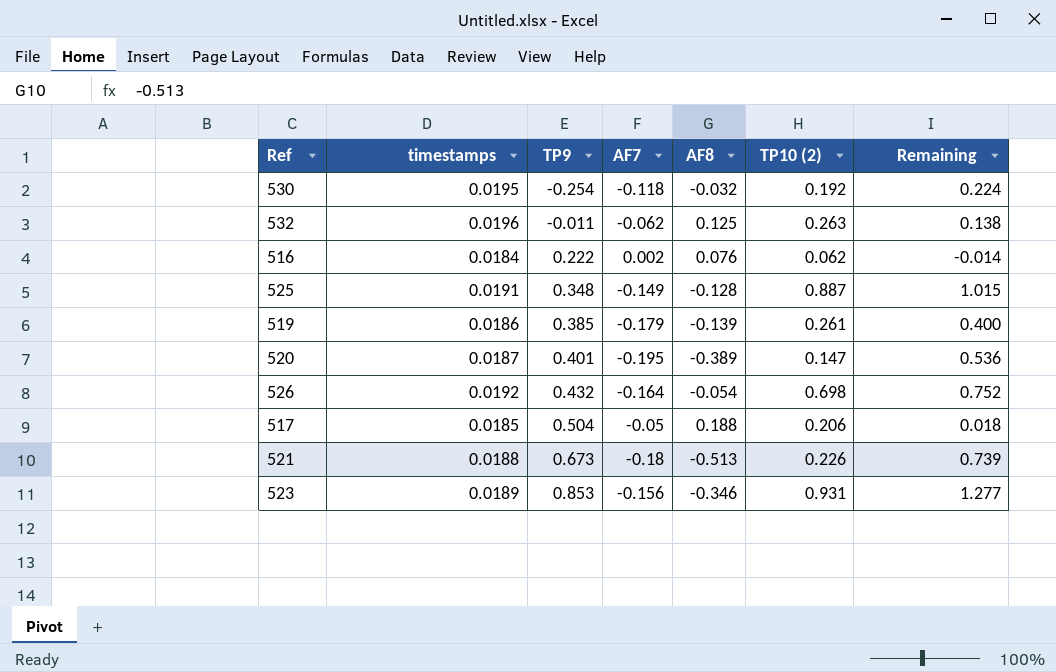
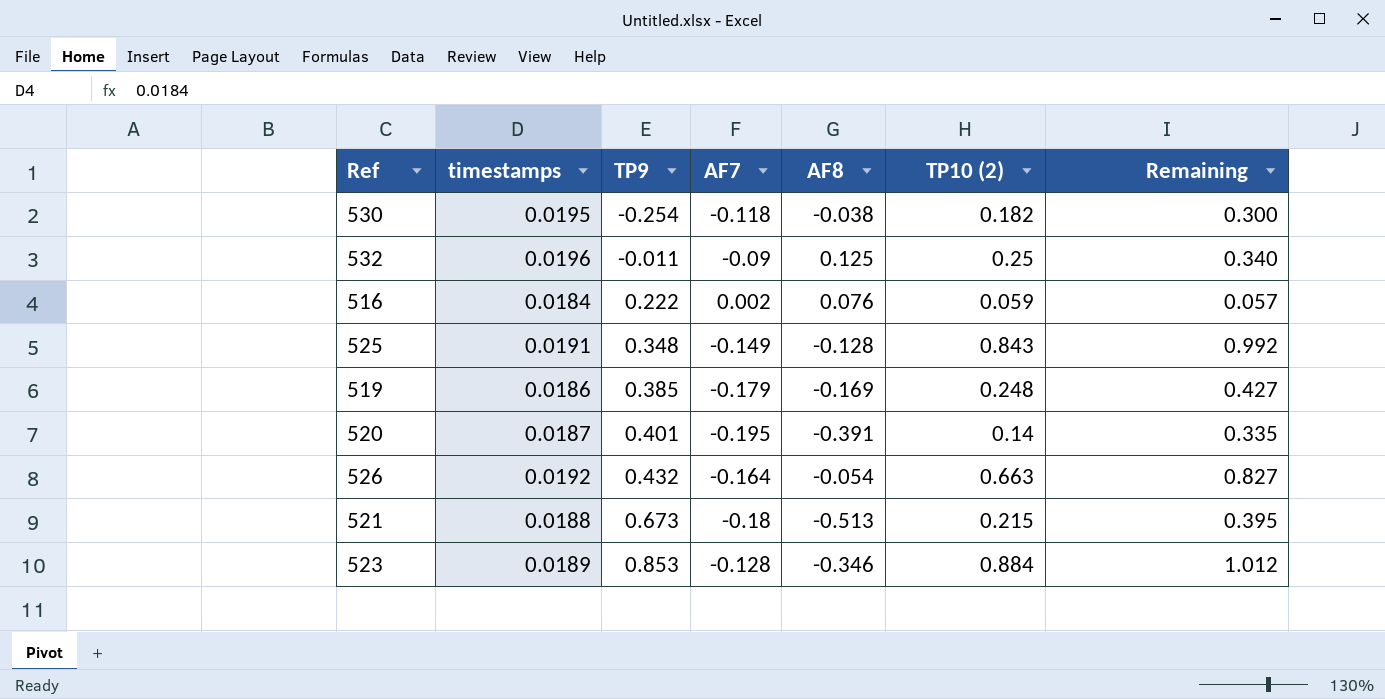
column Remaining | formula: [TP10 (2)] - [AF8] -> [TP10 (2)] - [AF7]
row 517: 0.0185 | 0.504 | -0.05 | 0.188 | 0.206 | 0.018 -> none
530 | AF8: -0.032 -> -0.038
530 | TP10 (2): 0.192 -> 0.182
532 | AF7: -0.062 -> -0.09
532 | TP10 (2): 0.263 -> 0.25
516 | TP10 (2): 0.062 -> 0.059
525 | TP10 (2): 0.887 -> 0.843
519 | AF8: -0.139 -> -0.169
519 | TP10 (2): 0.261 -> 0.248
520 | AF8: -0.389 -> -0.391
520 | TP10 (2): 0.147 -> 0.14
526 | TP10 (2): 0.698 -> 0.663
521 | TP10 (2): 0.226 -> 0.215
523 | AF7: -0.156 -> -0.128
523 | TP10 (2): 0.931 -> 0.884

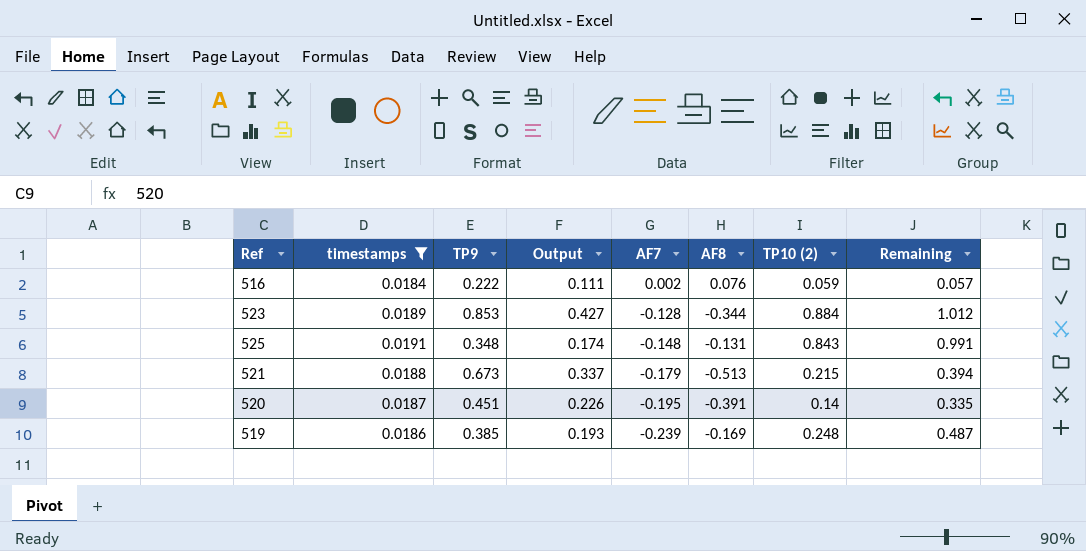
filter: none -> timestamps <= 0.0191
row order: TP9 ascending -> AF7 descending
column Output | formula: none -> [TP9] * 0.5
523 | AF8: -0.346 -> -0.344
525 | AF7: -0.149 -> -0.148
525 | AF8: -0.128 -> -0.131
525 | Remaining: 0.992 -> 0.991
521 | AF7: -0.18 -> -0.179
521 | Remaining: 0.395 -> 0.394
520 | TP9: 0.401 -> 0.451
519 | AF7: -0.179 -> -0.239
519 | Remaining: 0.427 -> 0.487

